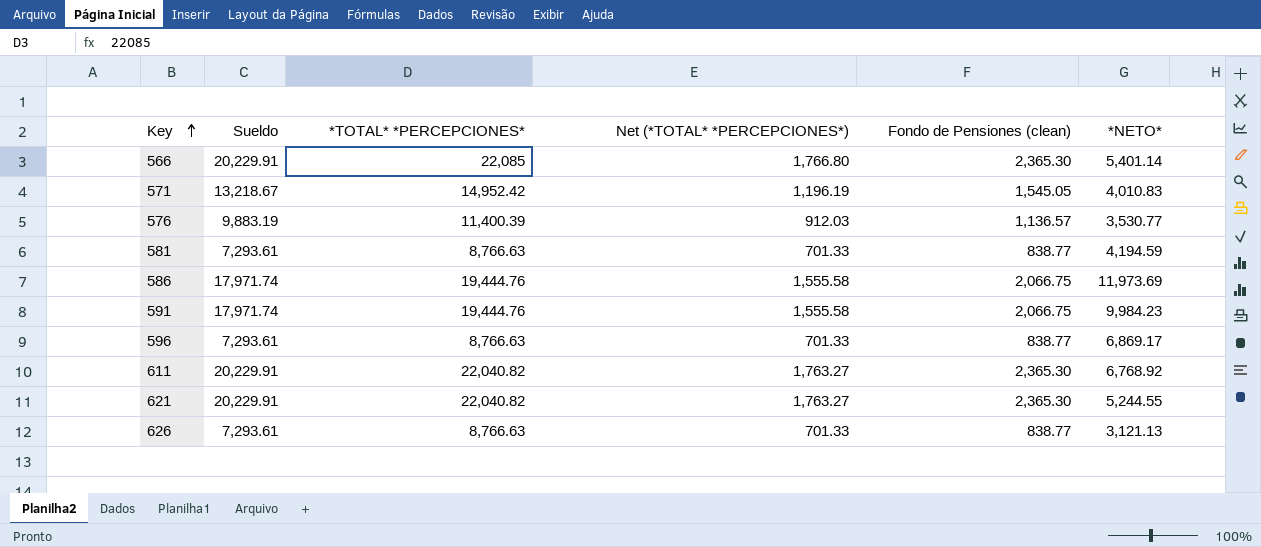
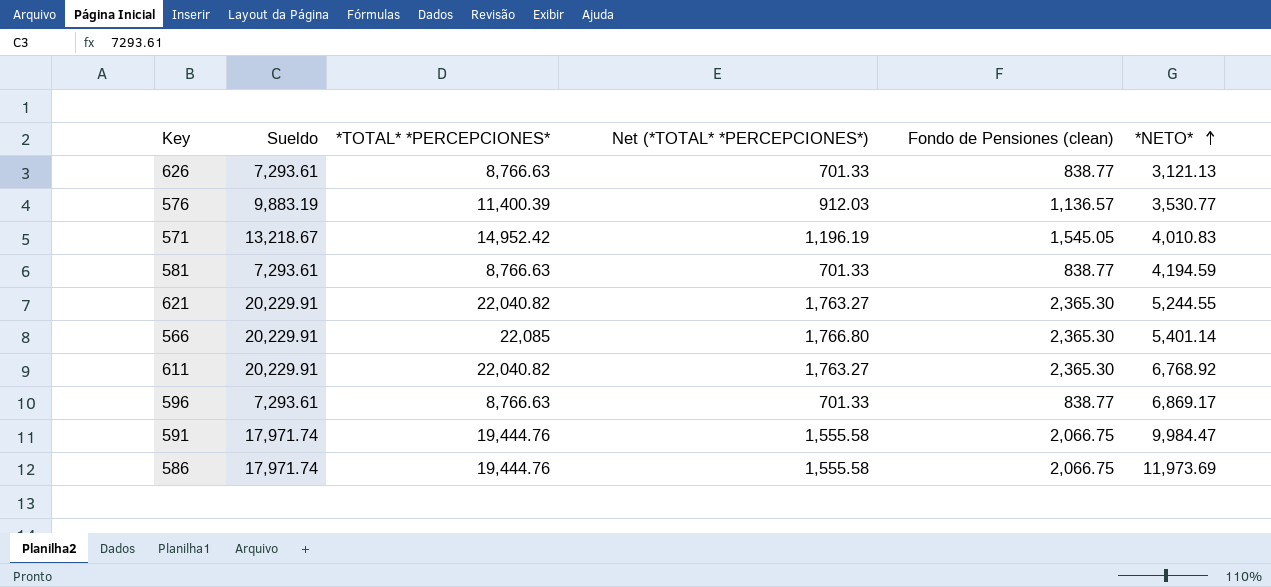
row order: Key ascending -> *NETO* ascending
591 | *NETO*: 9,984.23 -> 9,984.47

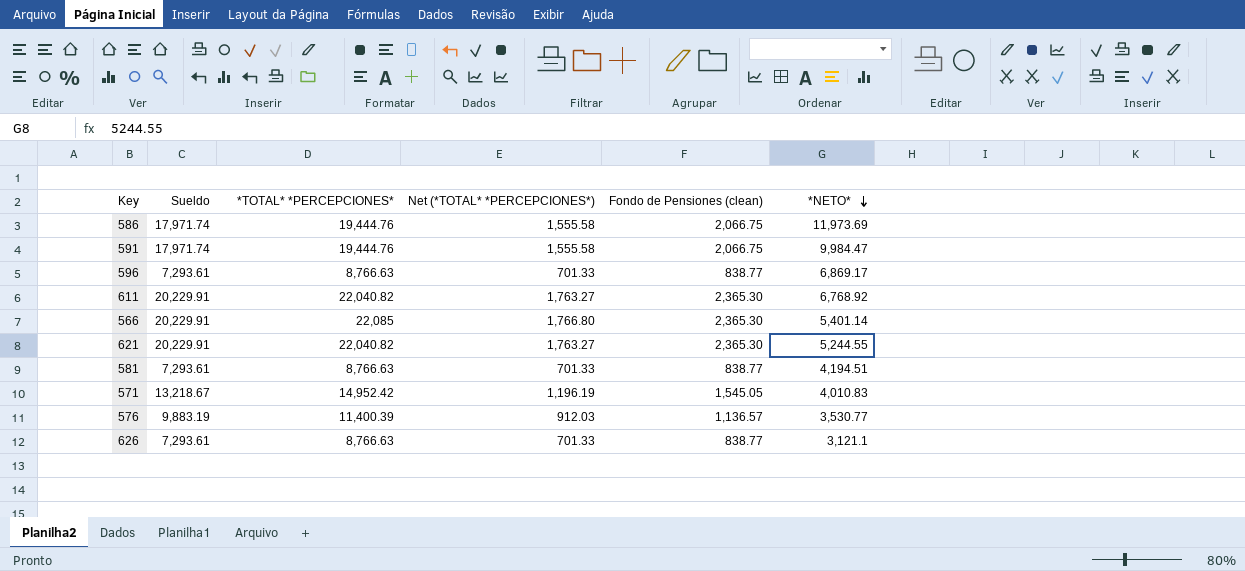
row order: *NETO* ascending -> *NETO* descending
581 | *NETO*: 4,194.59 -> 4,194.51
626 | *NETO*: 3,121.13 -> 3,121.1

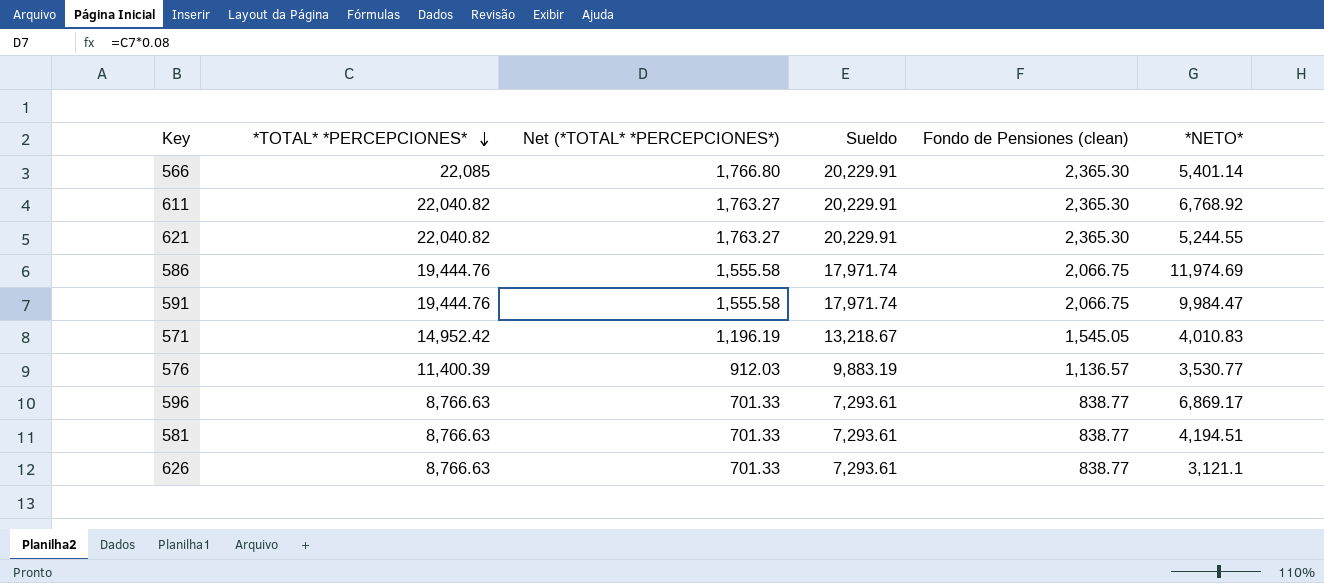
row order: *NETO* descending -> *TOTAL* *PERCEPCIONES* descending
column Sueldo | position: 2 -> 4
586 | *NETO*: 11,973.69 -> 11,974.69

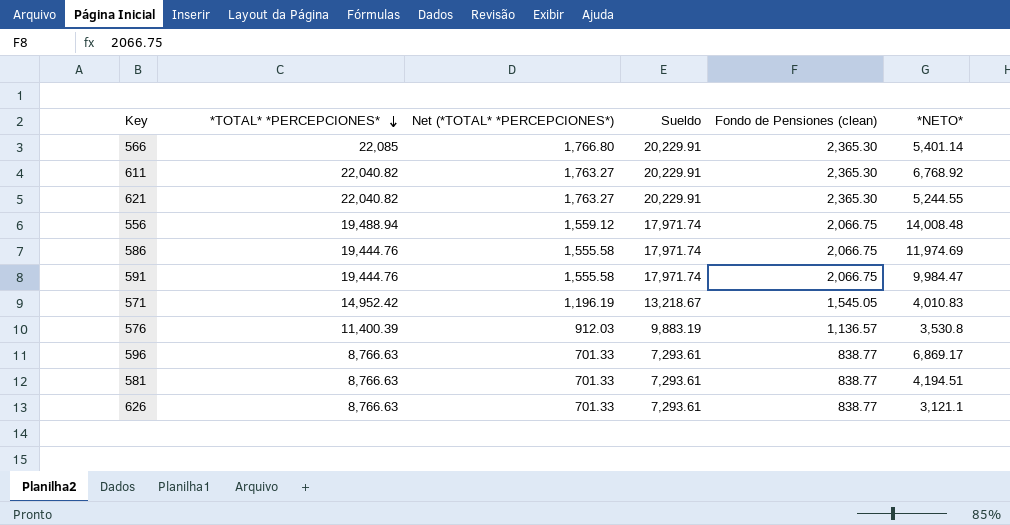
row 556: none -> 19,488.94 | 1,559.12 | 17,971.74 | 2,066.75 | 14,008.48
576 | *NETO*: 3,530.77 -> 3,530.8

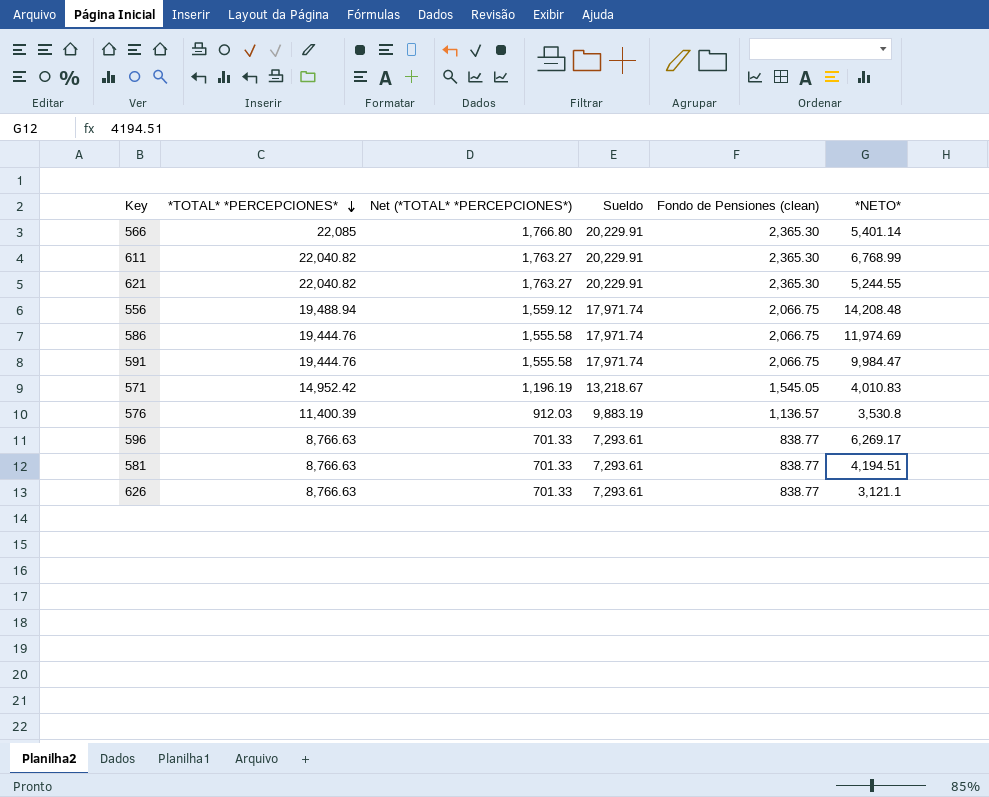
611 | *NETO*: 6,768.92 -> 6,768.99
556 | *NETO*: 14,008.48 -> 14,208.48
596 | *NETO*: 6,869.17 -> 6,269.17

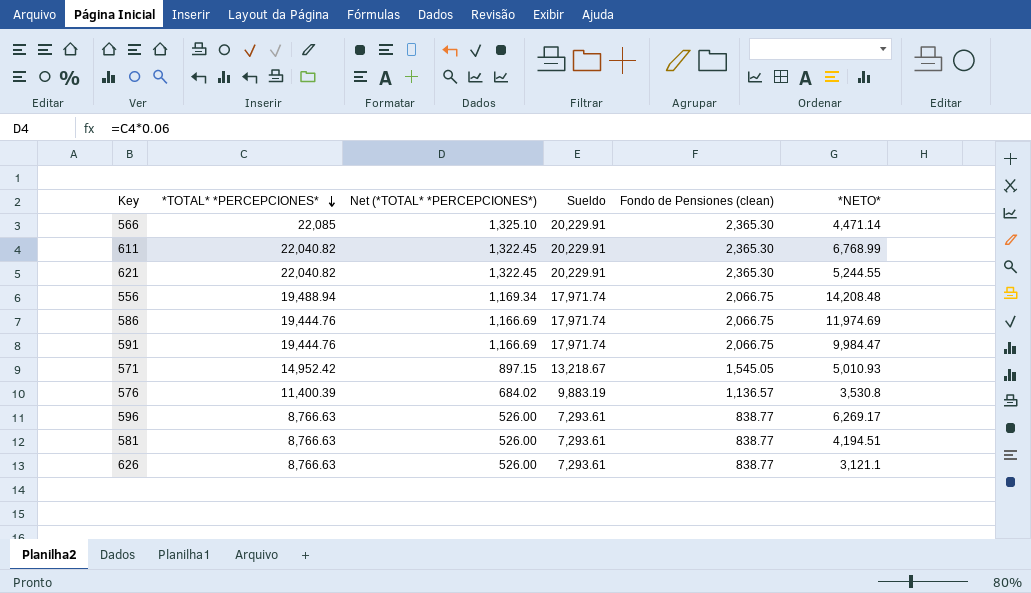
column Net (*TOTAL* *PERCEPCIONES*) | formula: [*TOTAL* *PERCEPCIONES*] * 0.08 -> [*TOTAL* *PERCEPCIONES*] * 0.06
566 | *NETO*: 5,401.14 -> 4,471.14
571 | *NETO*: 4,010.83 -> 5,010.93

